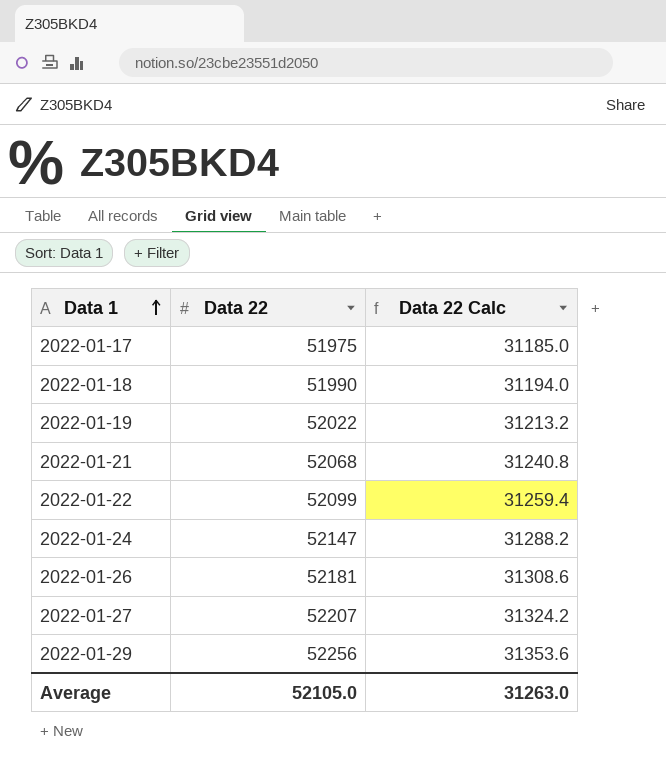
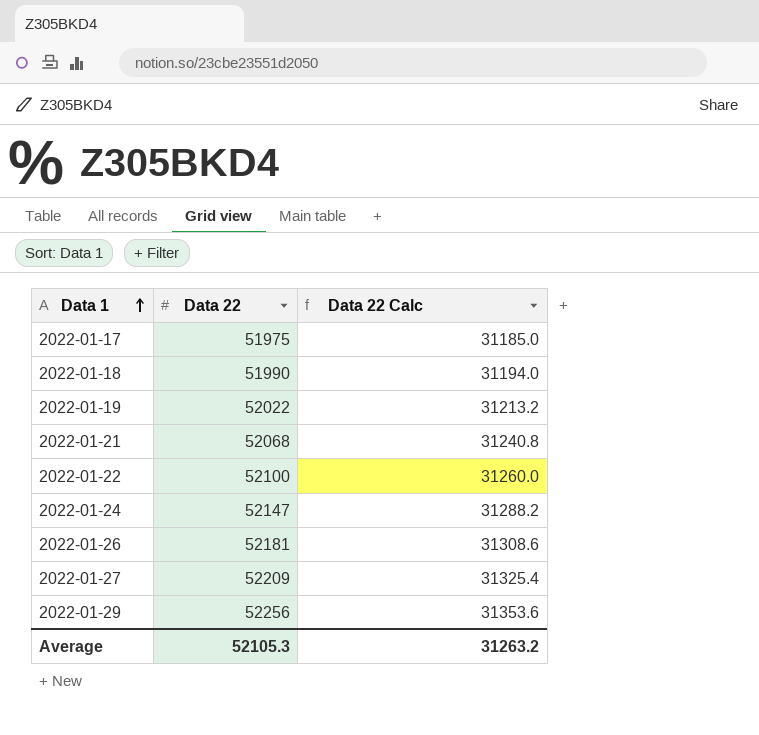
2022-01-22 | Data 22: 52099 -> 52100
2022-01-22 | Data 22 Calc: 31259.4 -> 31260.0
2022-01-27 | Data 22: 52207 -> 52209
2022-01-27 | Data 22 Calc: 31324.2 -> 31325.4
Average | Data 22: 52105.0 -> 52105.3
Average | Data 22 Calc: 31263.0 -> 31263.2

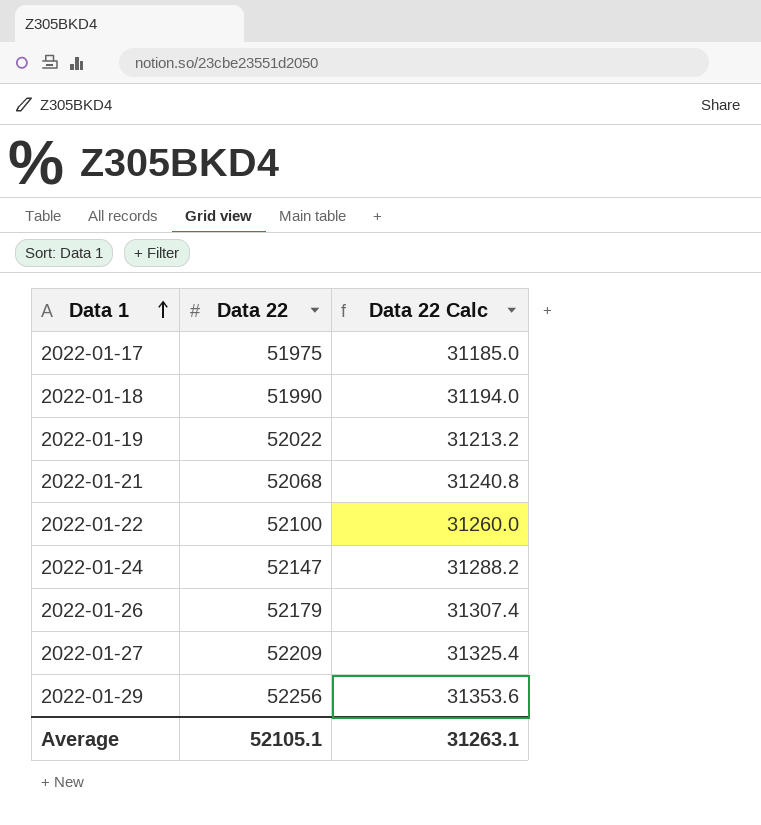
2022-01-26 | Data 22: 52181 -> 52179
2022-01-26 | Data 22 Calc: 31308.6 -> 31307.4
Average | Data 22: 52105.3 -> 52105.1
Average | Data 22 Calc: 31263.2 -> 31263.1

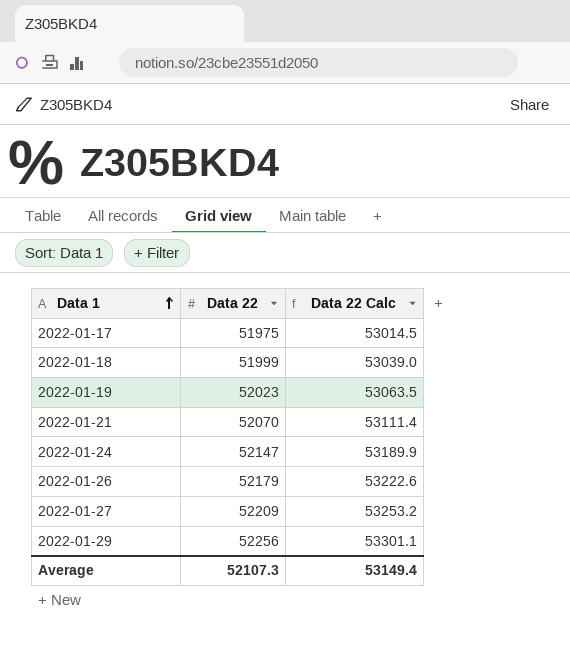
column Data 22 Calc | formula: [Data 22] * 0.6 -> [Data 22] * 1.02
row 2022-01-22: 52100 | 31260.0 -> none
2022-01-18 | Data 22: 51990 -> 51999
2022-01-19 | Data 22: 52022 -> 52023
2022-01-21 | Data 22: 52068 -> 52070
Average | Data 22: 52105.1 -> 52107.3
Average | Data 22 Calc: 31263.1 -> 53149.4

